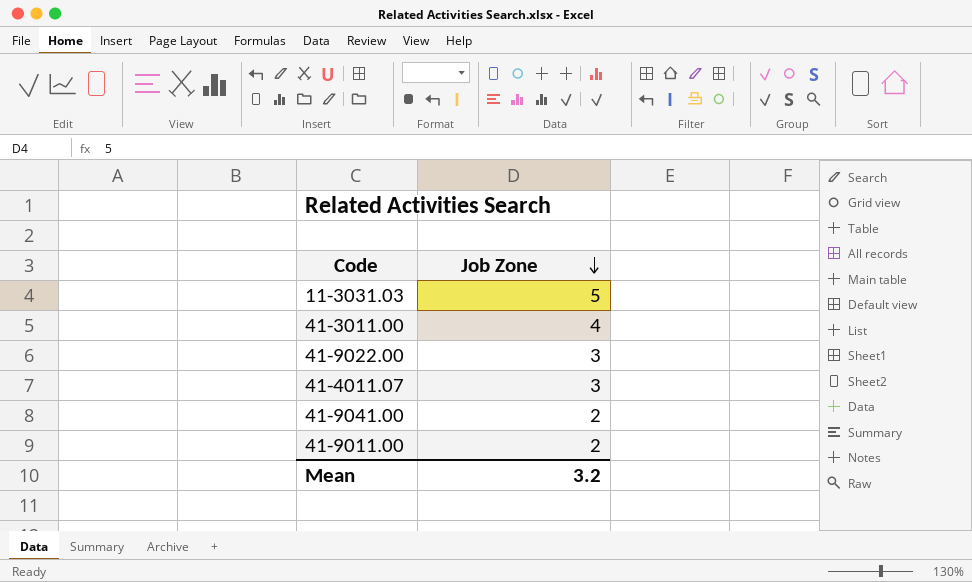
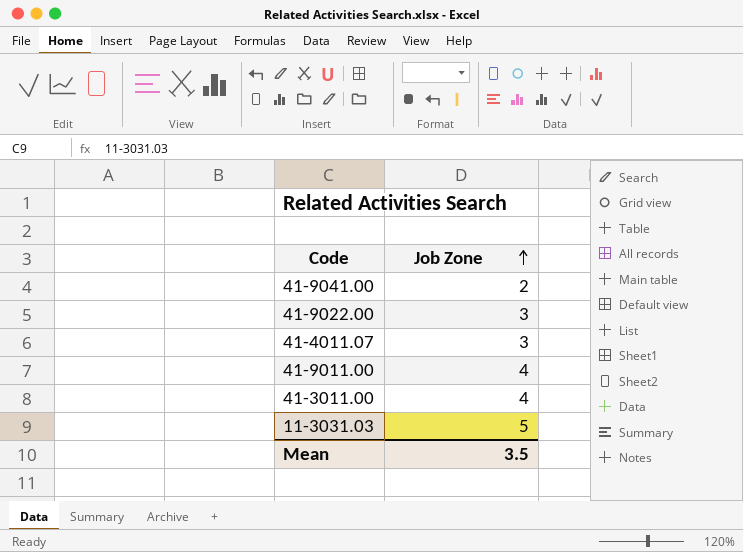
row order: Job Zone descending -> Job Zone ascending
41-9011.00 | Job Zone: 2 -> 4
Mean | Job Zone: 3.2 -> 3.5

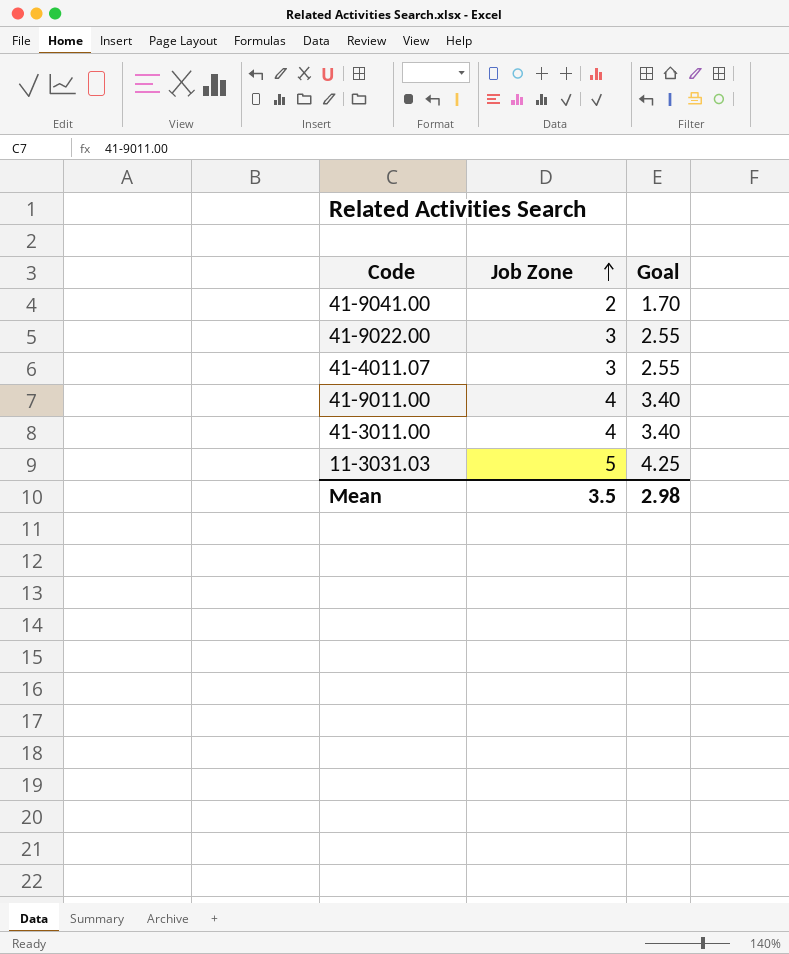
column Goal | formula: none -> [Job Zone] * 0.85

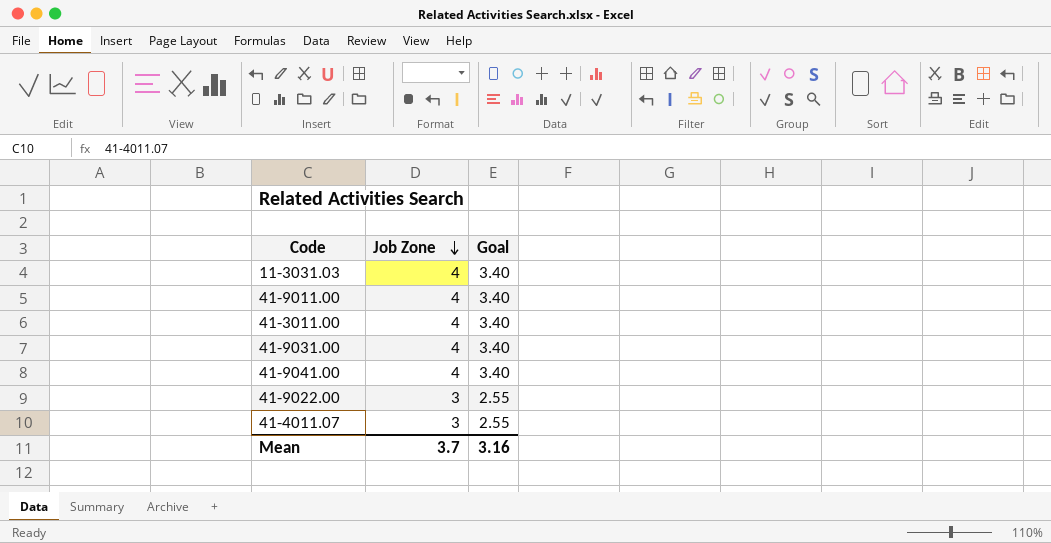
row order: Job Zone ascending -> Job Zone descending
11-3031.03 | Job Zone: 5 -> 4
11-3031.03 | Goal: 4.25 -> 3.40
row 41-9031.00: none -> 4 | 3.40
41-9041.00 | Job Zone: 2 -> 4
41-9041.00 | Goal: 1.70 -> 3.40
Mean | Job Zone: 3.5 -> 3.7
Mean | Goal: 2.98 -> 3.16

